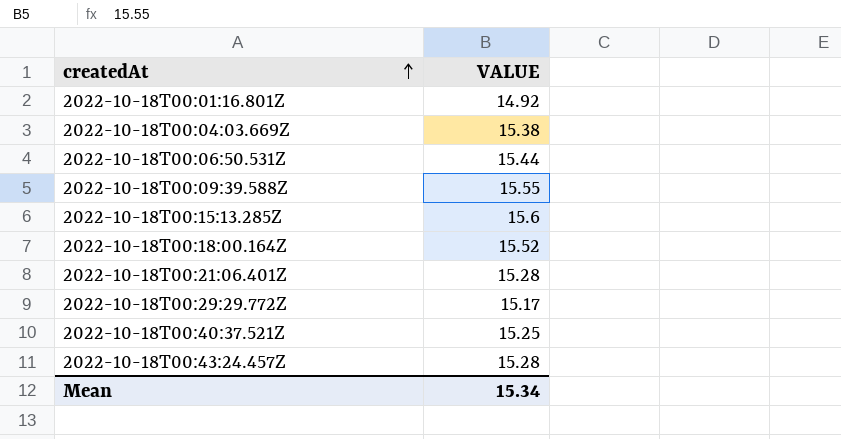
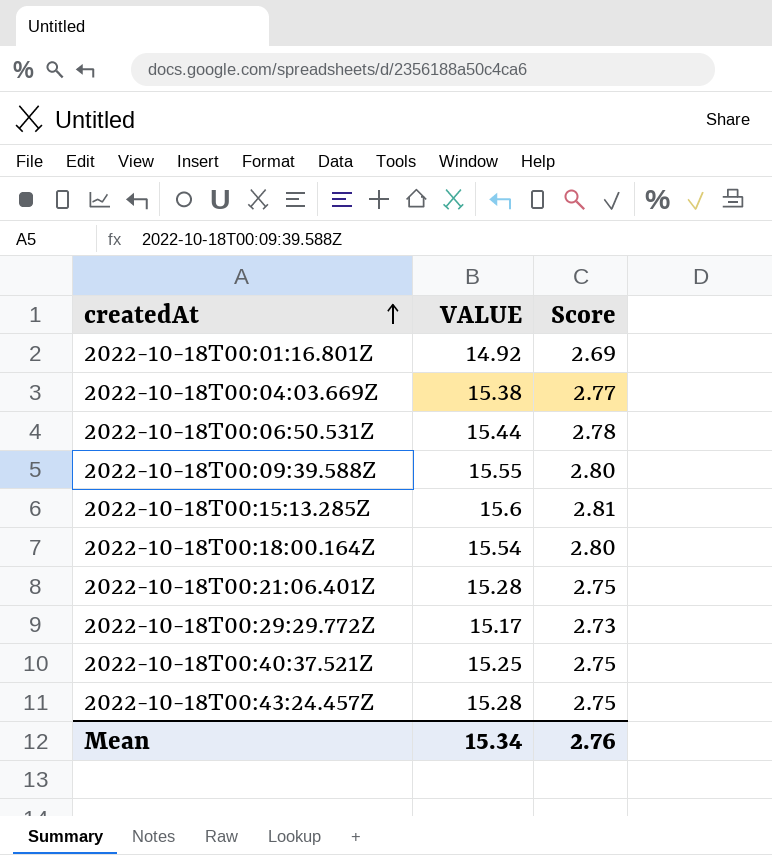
column Score | formula: none -> [VALUE] * 0.18
2022-10-18T00:18:00.164Z | VALUE: 15.52 -> 15.54

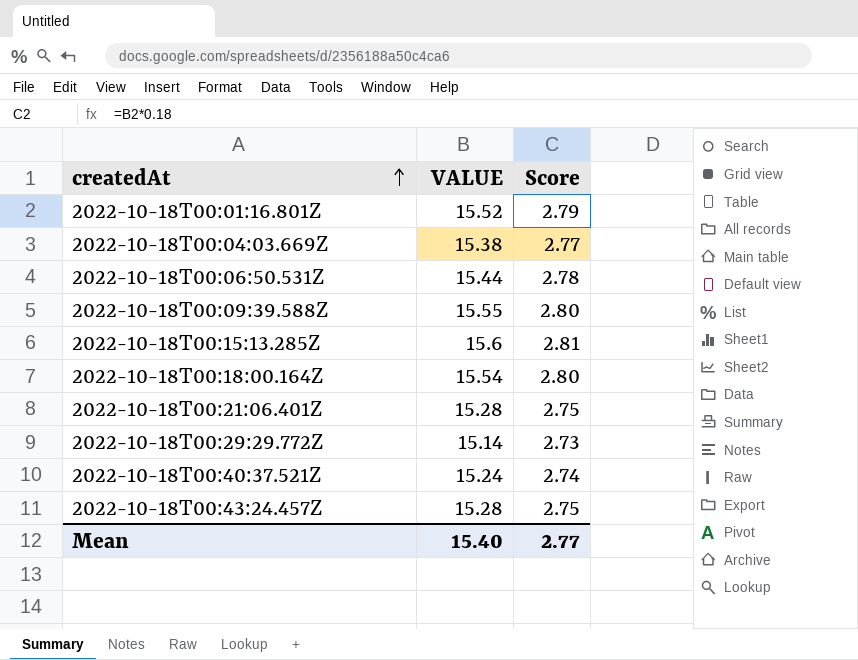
2022-10-18T00:01:16.801Z | VALUE: 14.92 -> 15.52
2022-10-18T00:01:16.801Z | Score: 2.69 -> 2.79
2022-10-18T00:29:29.772Z | VALUE: 15.17 -> 15.14
2022-10-18T00:40:37.521Z | VALUE: 15.25 -> 15.24
2022-10-18T00:40:37.521Z | Score: 2.75 -> 2.74
Mean | VALUE: 15.34 -> 15.40
Mean | Score: 2.76 -> 2.77

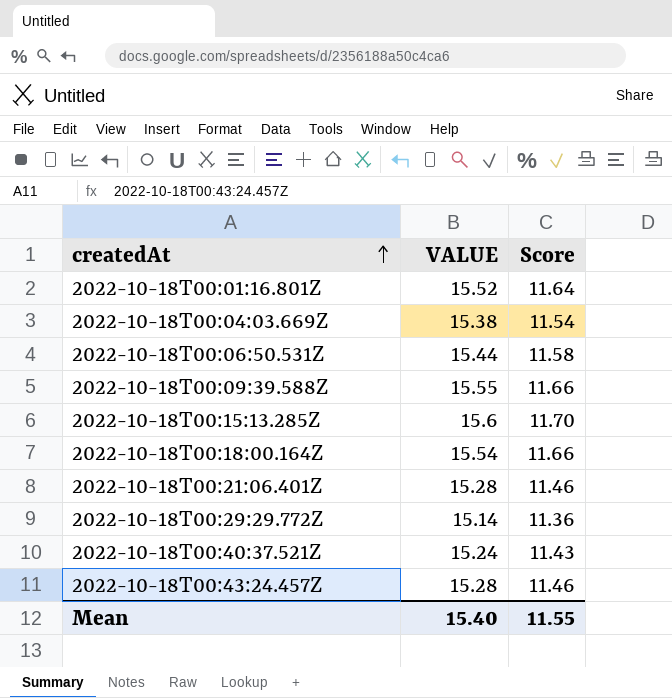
column Score | formula: [VALUE] * 0.18 -> [VALUE] * 0.75
Mean | Score: 2.77 -> 11.55

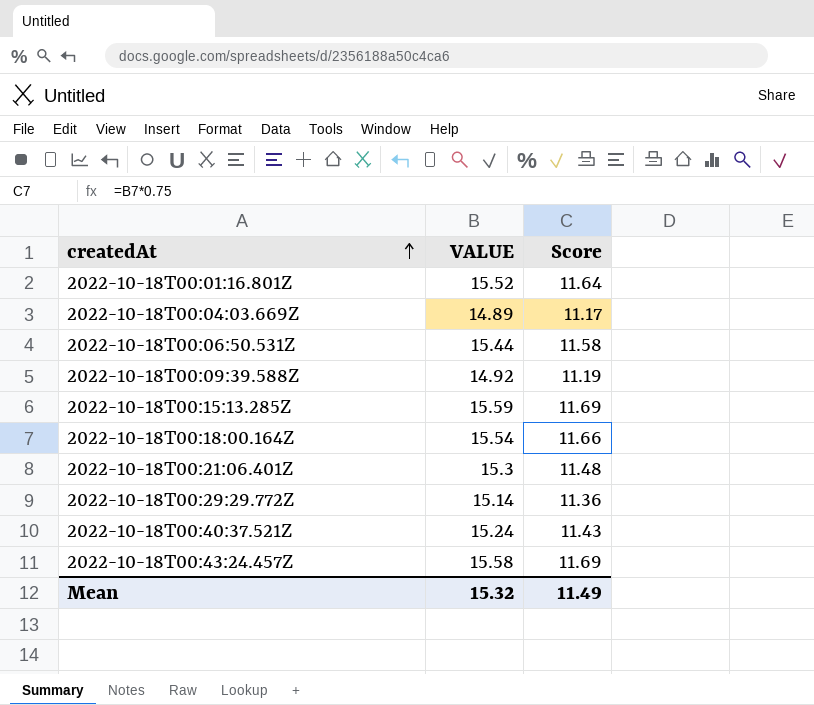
2022-10-18T00:04:03.669Z | VALUE: 15.38 -> 14.89
2022-10-18T00:04:03.669Z | Score: 11.54 -> 11.17
2022-10-18T00:09:39.588Z | VALUE: 15.55 -> 14.92
2022-10-18T00:09:39.588Z | Score: 11.66 -> 11.19
2022-10-18T00:15:13.285Z | VALUE: 15.6 -> 15.59
2022-10-18T00:15:13.285Z | Score: 11.70 -> 11.69
2022-10-18T00:21:06.401Z | VALUE: 15.28 -> 15.3
2022-10-18T00:21:06.401Z | Score: 11.46 -> 11.48
2022-10-18T00:43:24.457Z | VALUE: 15.28 -> 15.58
2022-10-18T00:43:24.457Z | Score: 11.46 -> 11.69
Mean | VALUE: 15.40 -> 15.32
Mean | Score: 11.55 -> 11.49

